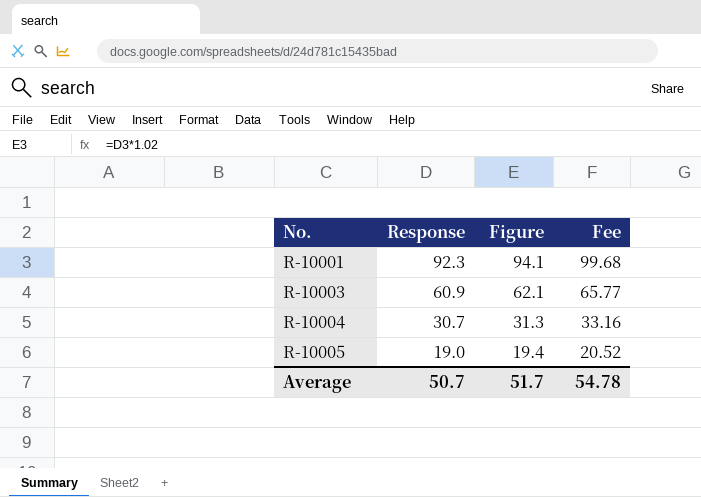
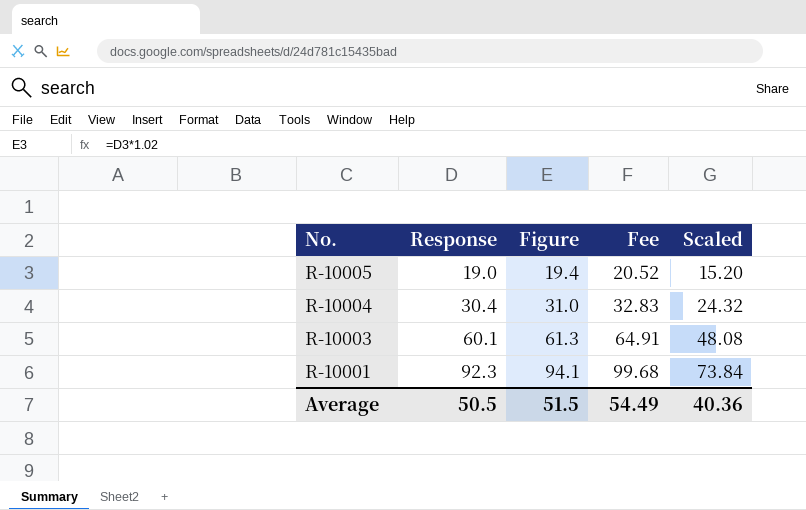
row order: No. ascending -> No. descending
column Scaled | formula: none -> [Response] * 0.8
R-10004 | Response: 30.7 -> 30.4
R-10004 | Figure: 31.3 -> 31.0
R-10004 | Fee: 33.16 -> 32.83
R-10003 | Response: 60.9 -> 60.1
R-10003 | Figure: 62.1 -> 61.3
R-10003 | Fee: 65.77 -> 64.91
Average | Response: 50.7 -> 50.5
Average | Figure: 51.7 -> 51.5
Average | Fee: 54.78 -> 54.49

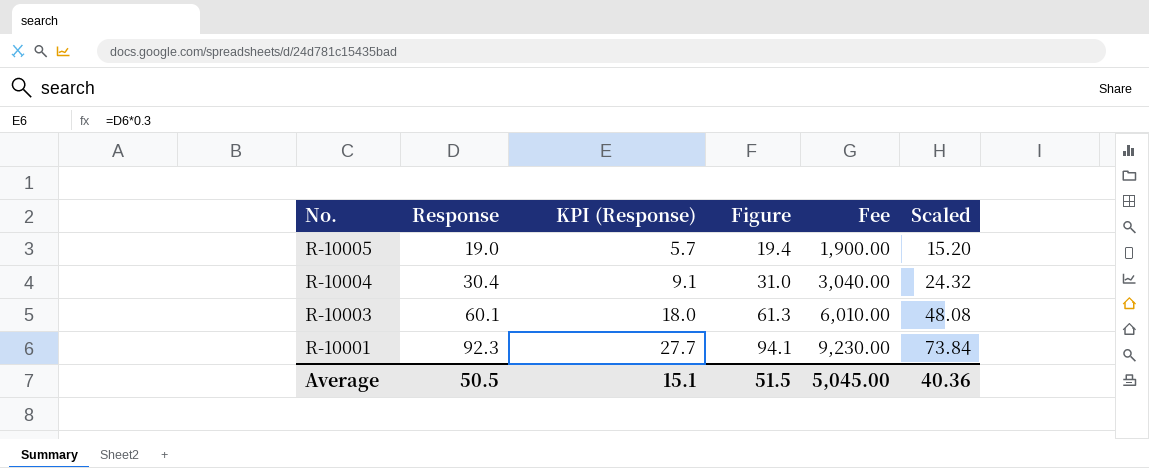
column KPI (Response) | formula: none -> [Response] * 0.3
column Fee | formula: [Response] * 1.08 -> [Response] * 100
Average | Fee: 54.49 -> 5,045.00

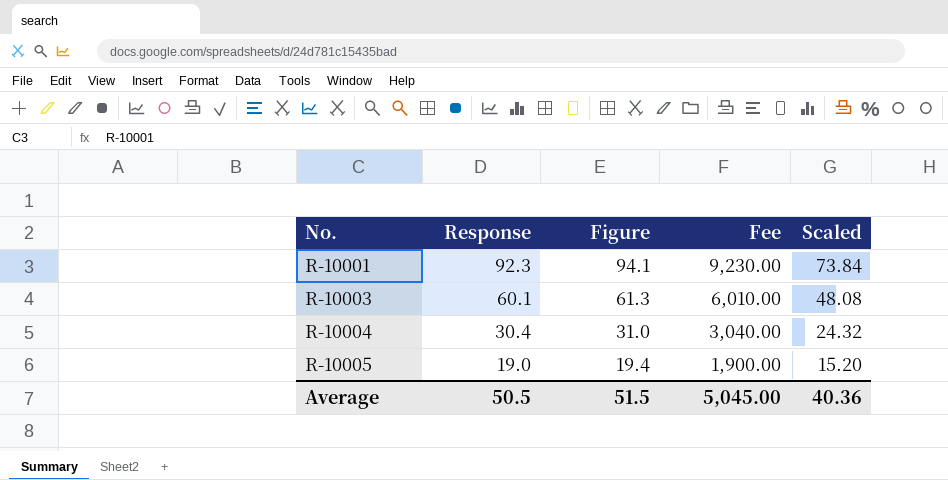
row order: No. descending -> No. ascending
column KPI (Response) | formula: [Response] * 0.3 -> none

